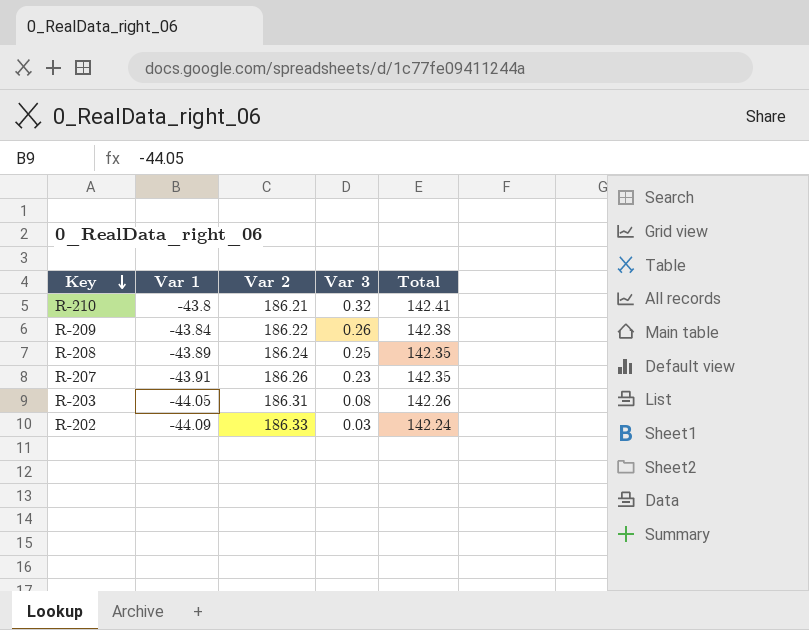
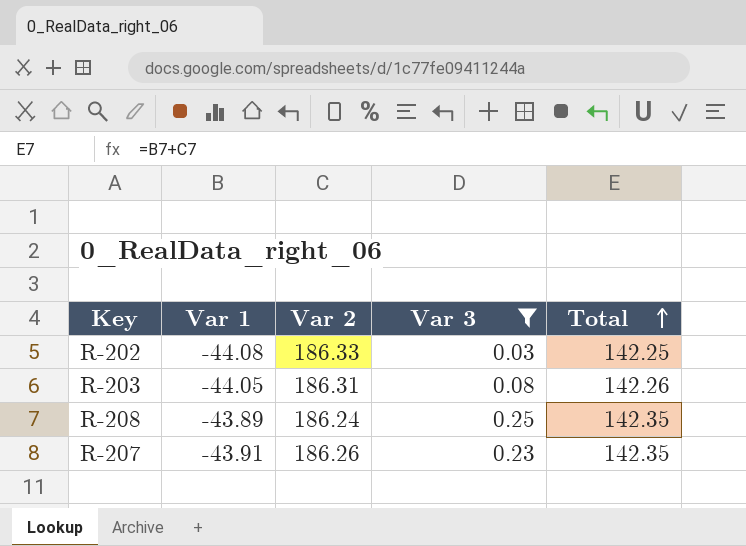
filter: none -> Var 3 <= 0.25
row order: Key descending -> Total ascending
R-202 | Var 1: -44.09 -> -44.08
R-202 | Total: 142.24 -> 142.25

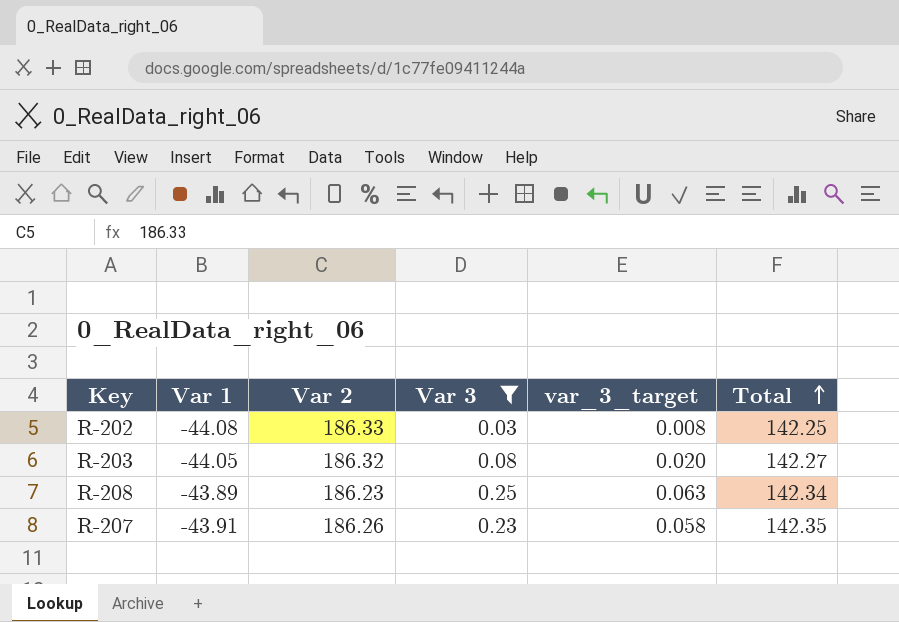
column var_3_target | formula: none -> [Var 3] * 0.25
R-203 | Var 2: 186.31 -> 186.32
R-203 | Total: 142.26 -> 142.27
R-208 | Var 2: 186.24 -> 186.23
R-208 | Total: 142.35 -> 142.34

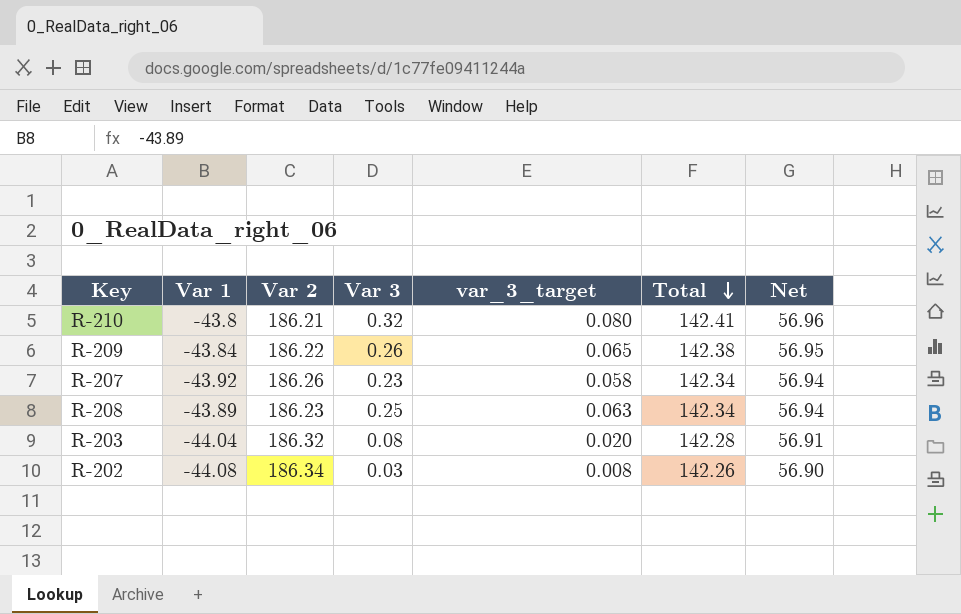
filter: Var 3 <= 0.25 -> none
row order: Total ascending -> Total descending
column Net | formula: none -> [Total] * 0.4
R-207 | Var 1: -43.91 -> -43.92
R-207 | Total: 142.35 -> 142.34
R-203 | Var 1: -44.05 -> -44.04
R-203 | Total: 142.27 -> 142.28
R-202 | Var 2: 186.33 -> 186.34
R-202 | Total: 142.25 -> 142.26

